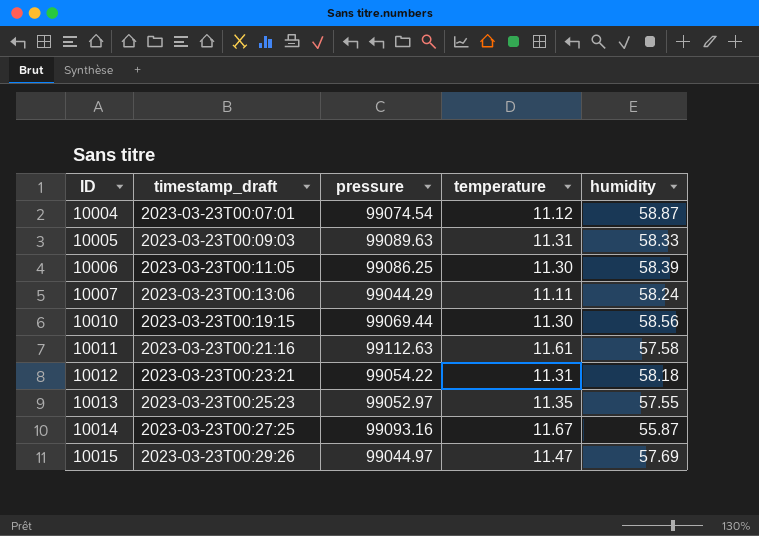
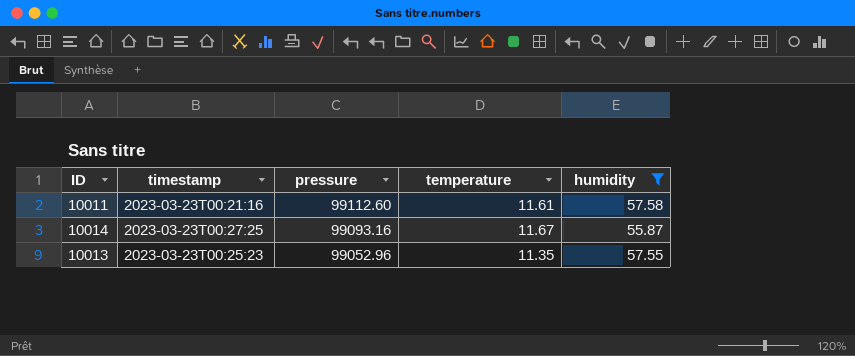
filter: none -> humidity <= 57.58
row order: ID ascending -> pressure descending
column name: timestamp_draft -> timestamp
10011 | pressure: 99112.63 -> 99112.60
10013 | pressure: 99052.97 -> 99052.96

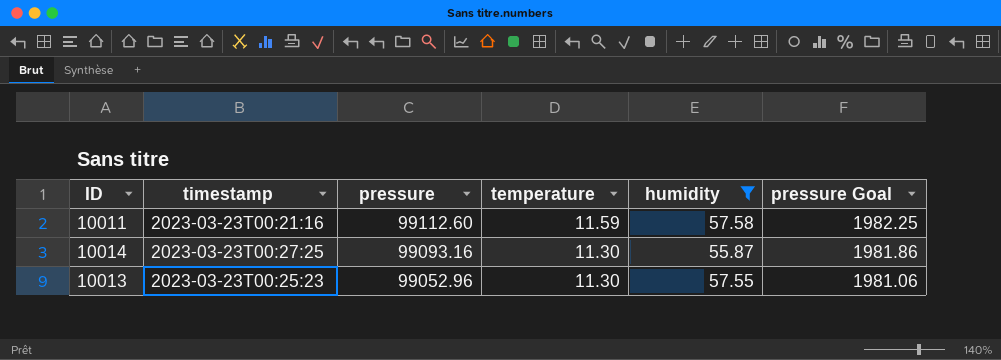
column pressure Goal | formula: none -> [pressure] * 0.02
10011 | temperature: 11.61 -> 11.59
10014 | temperature: 11.67 -> 11.30
10013 | temperature: 11.35 -> 11.30

